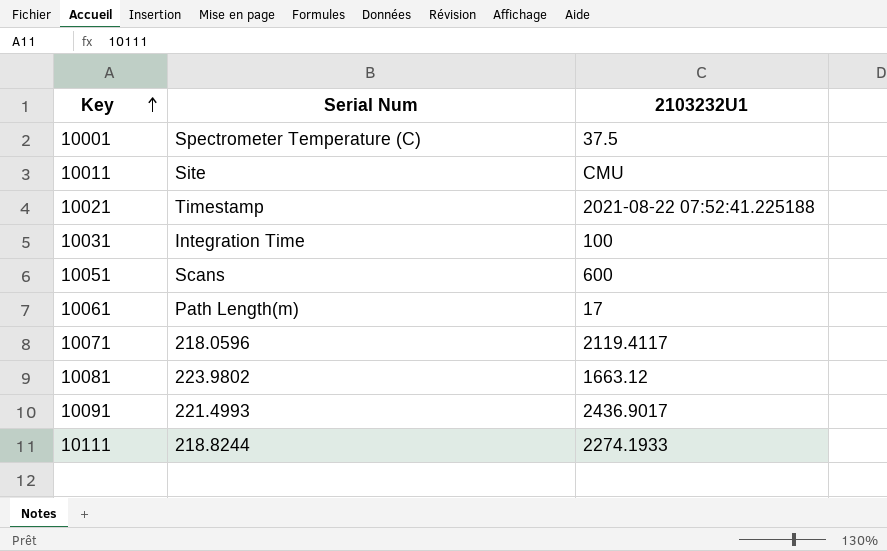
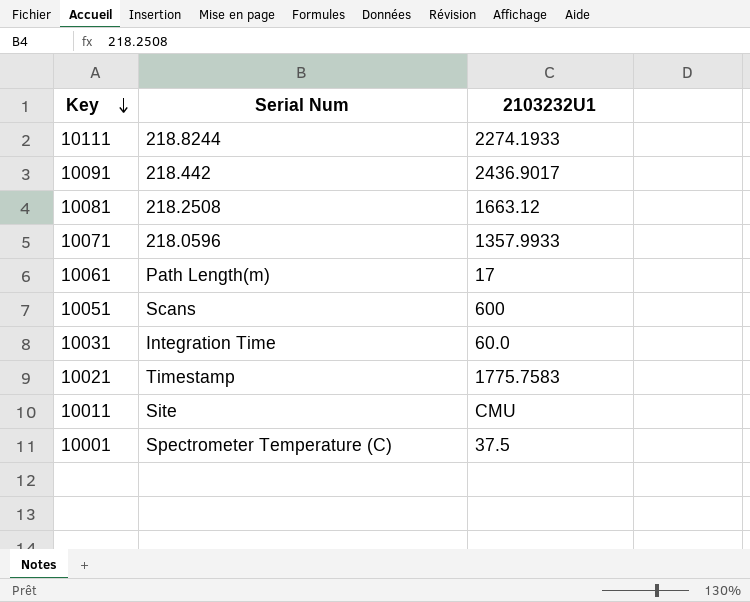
row order: Key ascending -> Key descending
10091 | Serial Num: 221.4993 -> 218.442
10081 | Serial Num: 223.9802 -> 218.2508
10071 | 2103232U1: 2119.4117 -> 1357.9933
10031 | 2103232U1: 100 -> 60.0
10021 | 2103232U1: 2021-08-22 07:52:41.225188 -> 1775.7583

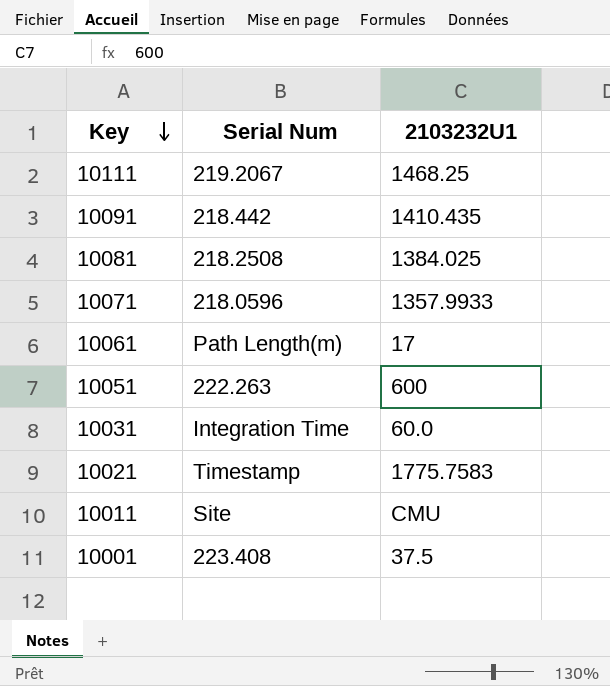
10111 | Serial Num: 218.8244 -> 219.2067
10111 | 2103232U1: 2274.1933 -> 1468.25
10091 | 2103232U1: 2436.9017 -> 1410.435
10081 | 2103232U1: 1663.12 -> 1384.025
10051 | Serial Num: Scans -> 222.263
10001 | Serial Num: Spectrometer Temperature (C) -> 223.408

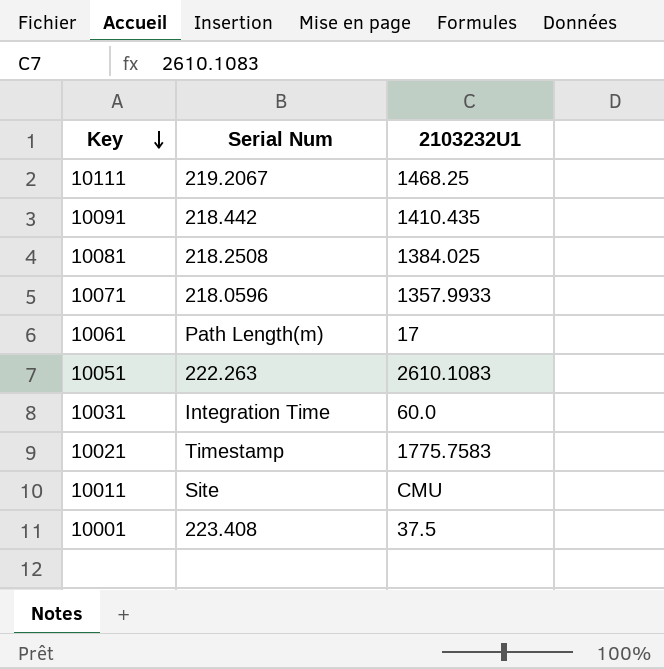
10051 | 2103232U1: 600 -> 2610.1083

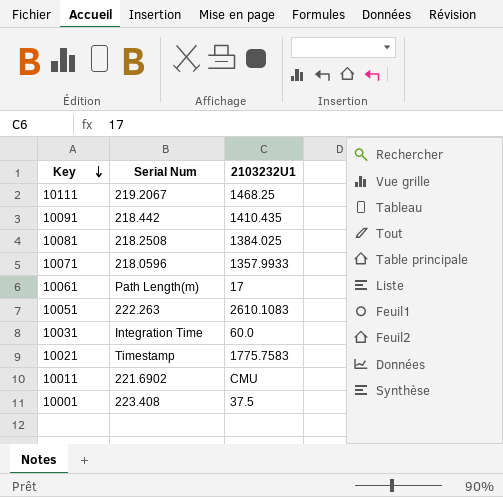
10011 | Serial Num: Site -> 221.6902

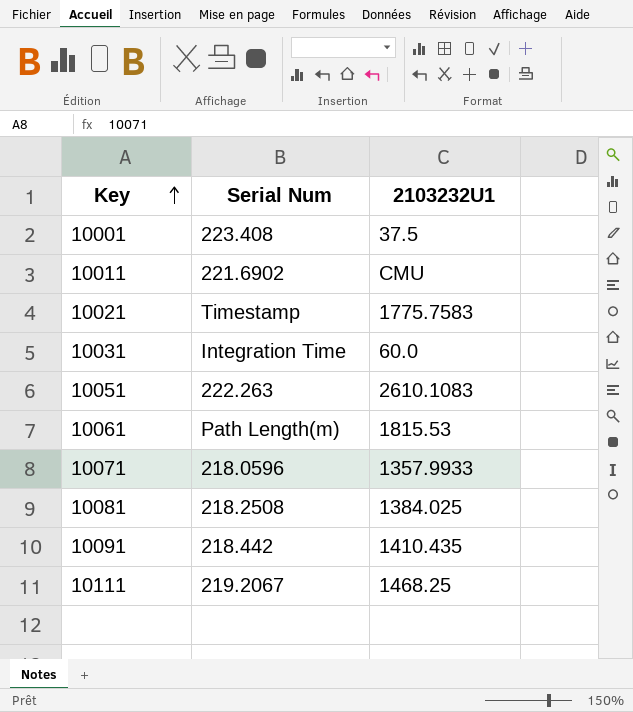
row order: Key descending -> Key ascending
10061 | 2103232U1: 17 -> 1815.53

